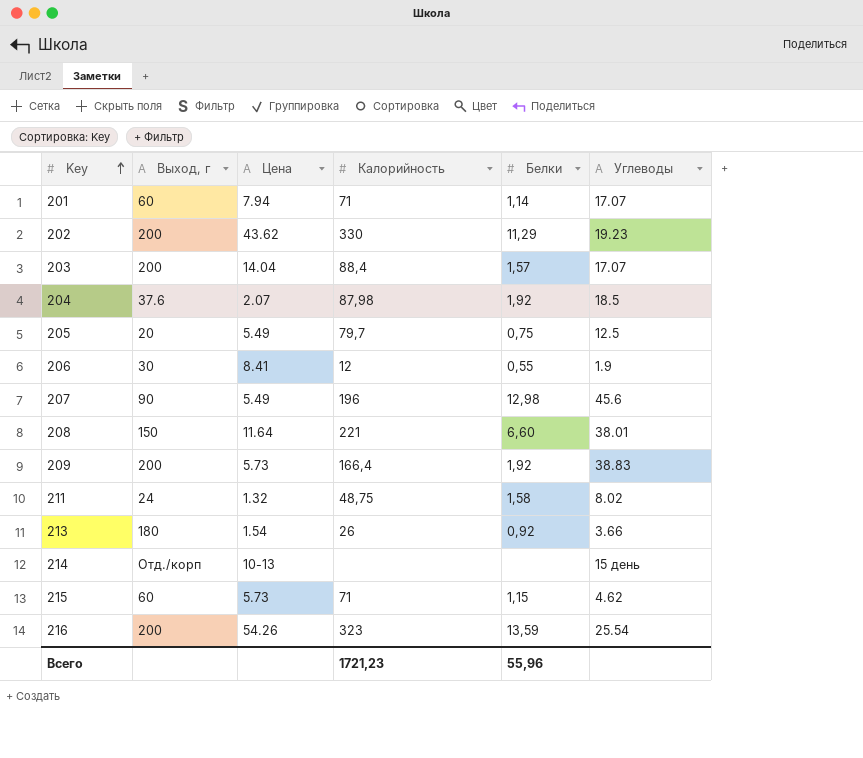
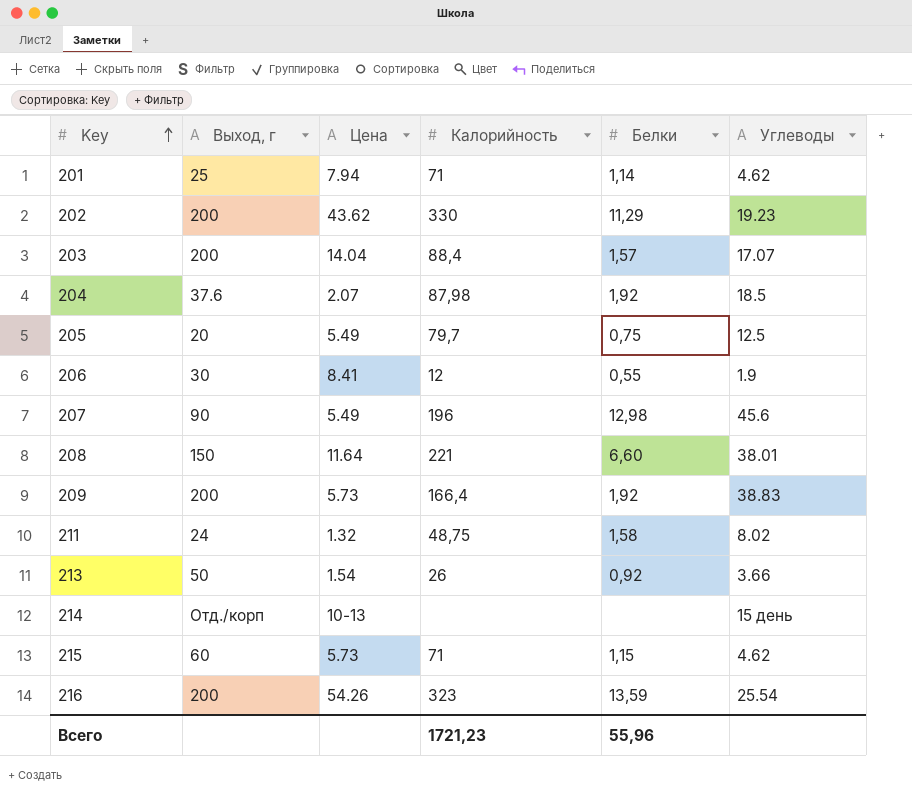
201 | Выход, г: 60 -> 25
201 | Углеводы: 17.07 -> 4.62
213 | Выход, г: 180 -> 50

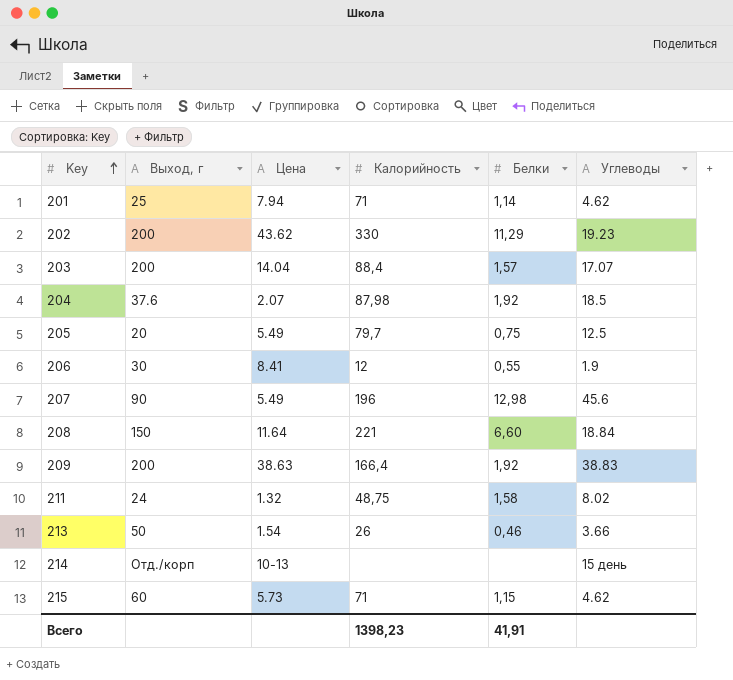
row 216: 200 | 54.26 | 323 | 13,59 | 25.54 -> none
208 | Углеводы: 38.01 -> 18.84
209 | Цена: 5.73 -> 38.63
213 | Белки: 0,92 -> 0,46
Всего | Калорийность: 1721,23 -> 1398,23
Всего | Белки: 55,96 -> 41,91

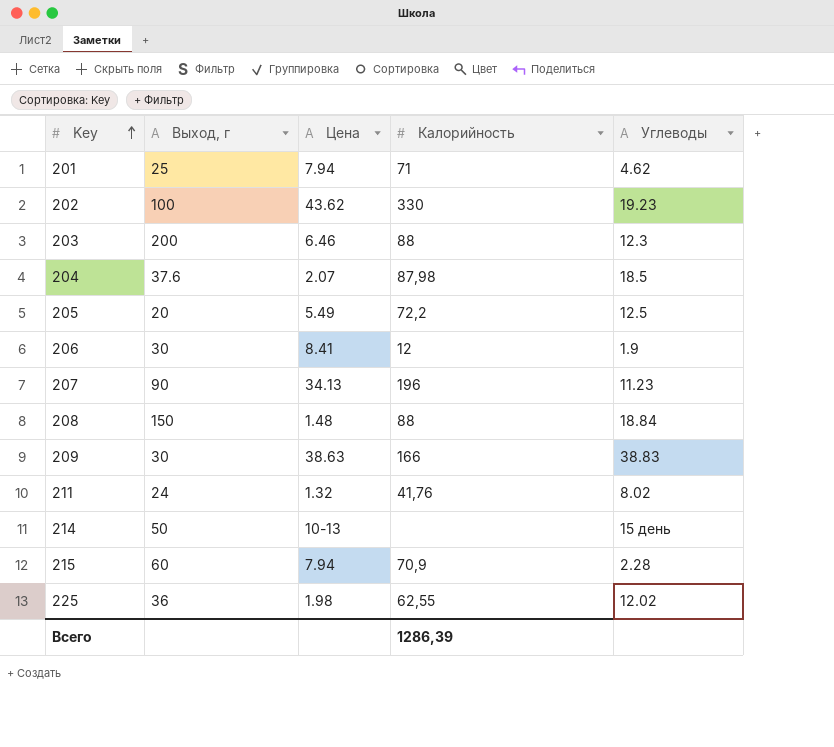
column Белки | position: 5 -> none
row 213: 50 | 1.54 | 26 | 0,46 | 3.66 -> none
202 | Выход, г: 200 -> 100
203 | Цена: 14.04 -> 6.46
203 | Калорийность: 88,4 -> 88
203 | Углеводы: 17.07 -> 12.3
205 | Калорийность: 79,7 -> 72,2
207 | Цена: 5.49 -> 34.13
207 | Углеводы: 45.6 -> 11.23
208 | Цена: 11.64 -> 1.48
208 | Калорийность: 221 -> 88
209 | Выход, г: 200 -> 30
209 | Калорийность: 166,4 -> 166
211 | Калорийность: 48,75 -> 41,76
214 | Выход, г: Отд./корп -> 50
215 | Цена: 5.73 -> 7.94
215 | Калорийность: 71 -> 70,9
215 | Углеводы: 4.62 -> 2.28
row 225: none -> 36 | 1.98 | 62,55 | 12.02
Всего | Калорийность: 1398,23 -> 1286,39

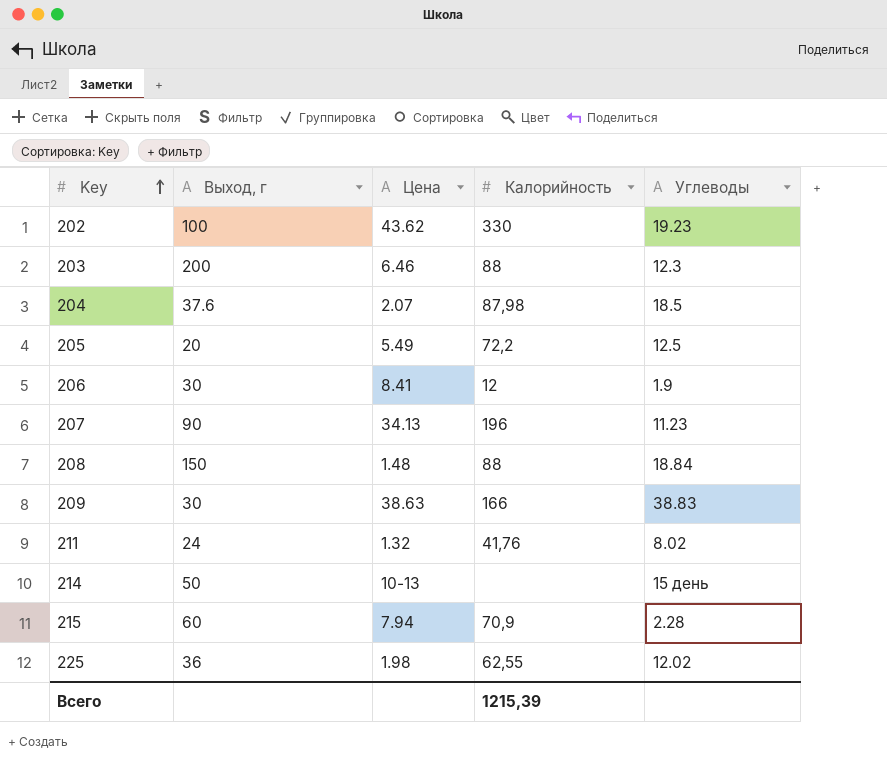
row 201: 25 | 7.94 | 71 | 4.62 -> none
Всего | Калорийность: 1286,39 -> 1215,39

